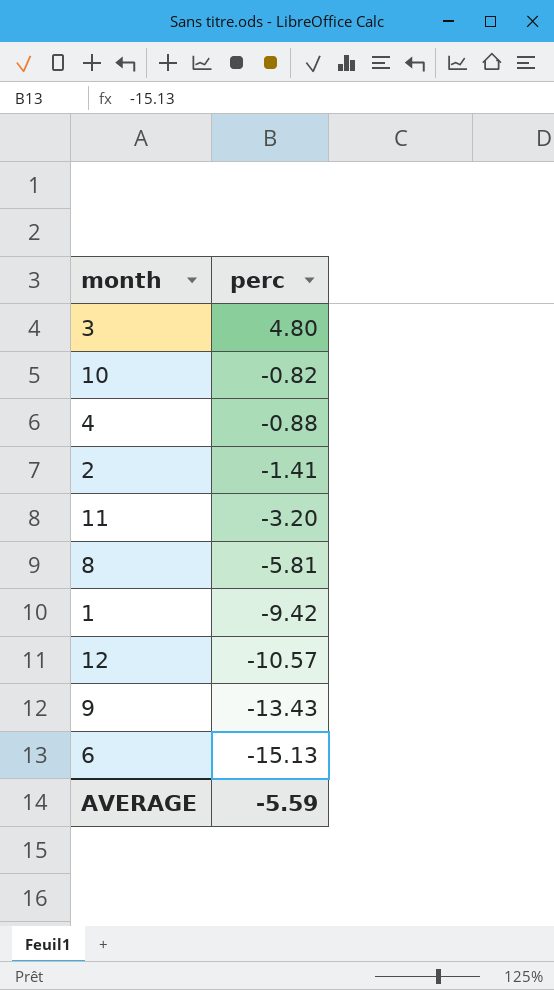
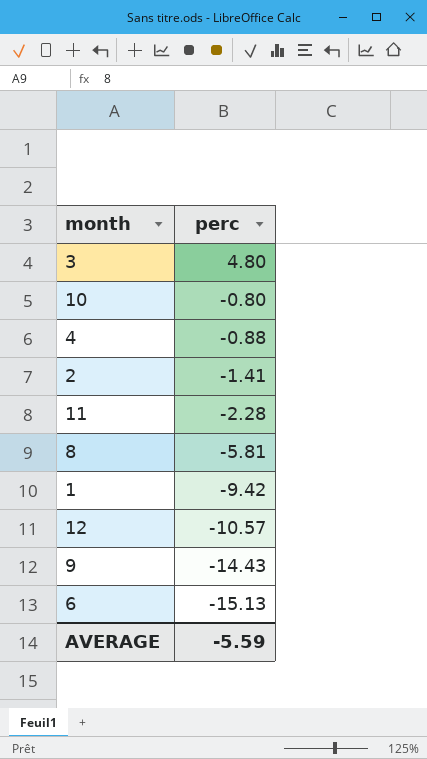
10 | perc: -0.82 -> -0.80
11 | perc: -3.20 -> -2.28
9 | perc: -13.43 -> -14.43

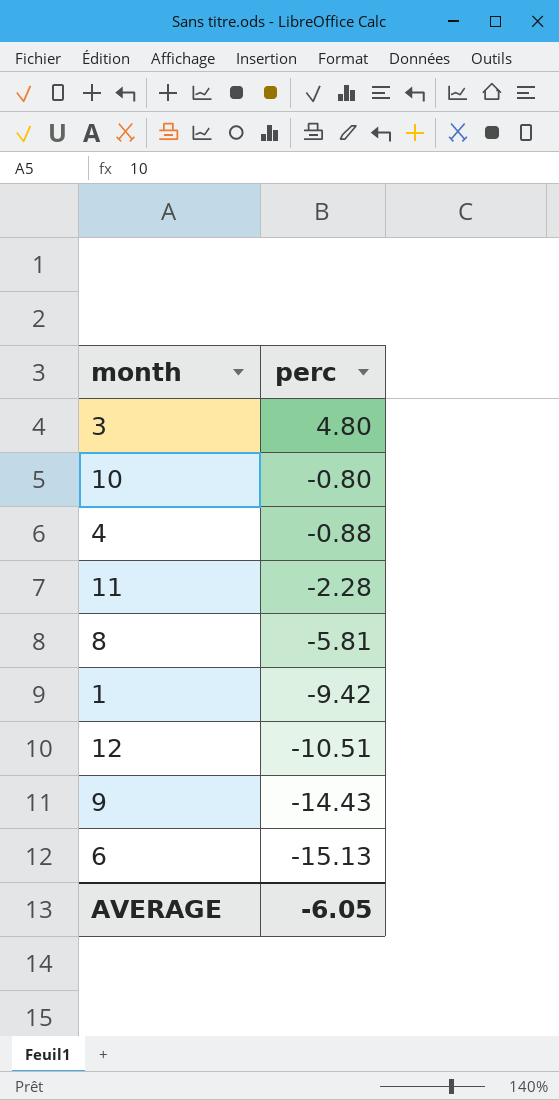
row 2: -1.41 -> none
12 | perc: -10.57 -> -10.51
AVERAGE | perc: -5.59 -> -6.05

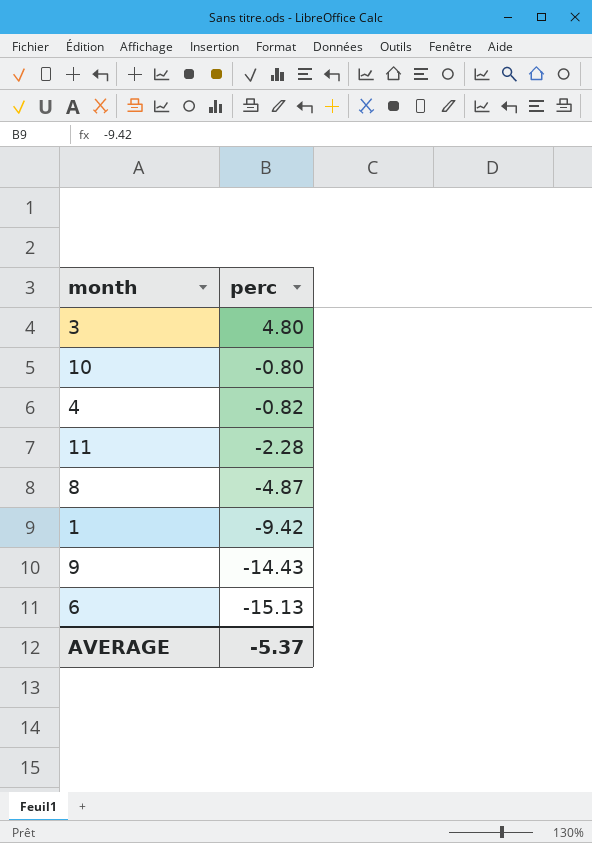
row 12: -10.51 -> none
4 | perc: -0.88 -> -0.82
8 | perc: -5.81 -> -4.87
AVERAGE | perc: -6.05 -> -5.37

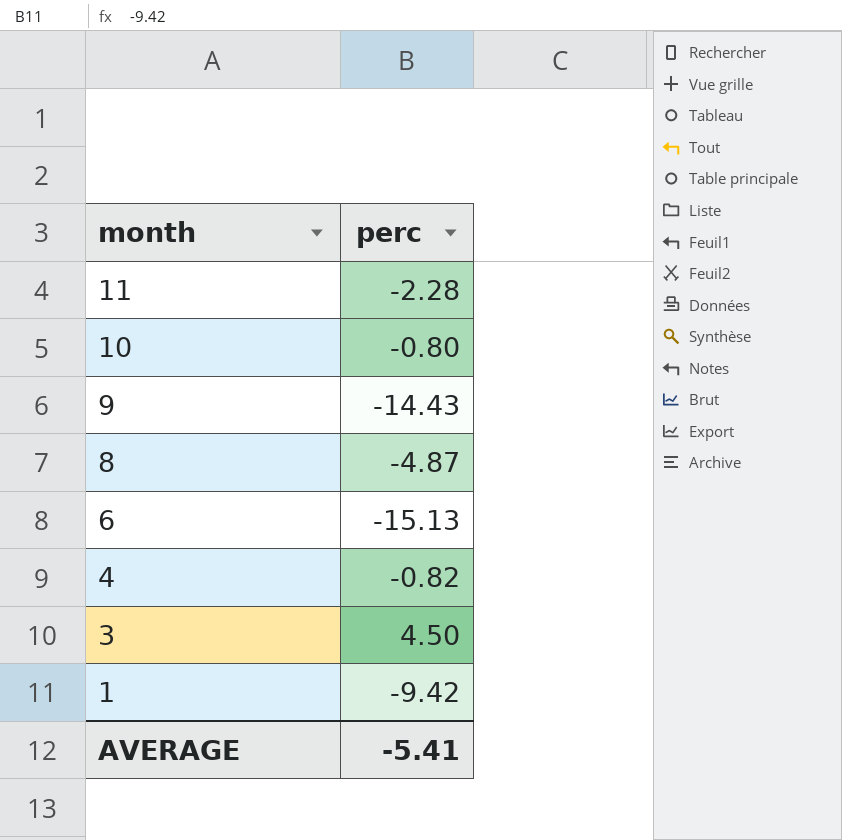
row order: perc descending -> month descending
3 | perc: 4.80 -> 4.50
AVERAGE | perc: -5.37 -> -5.41

